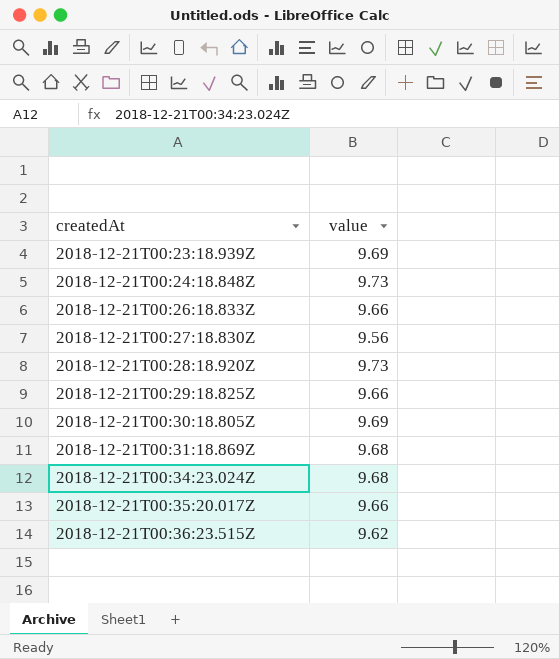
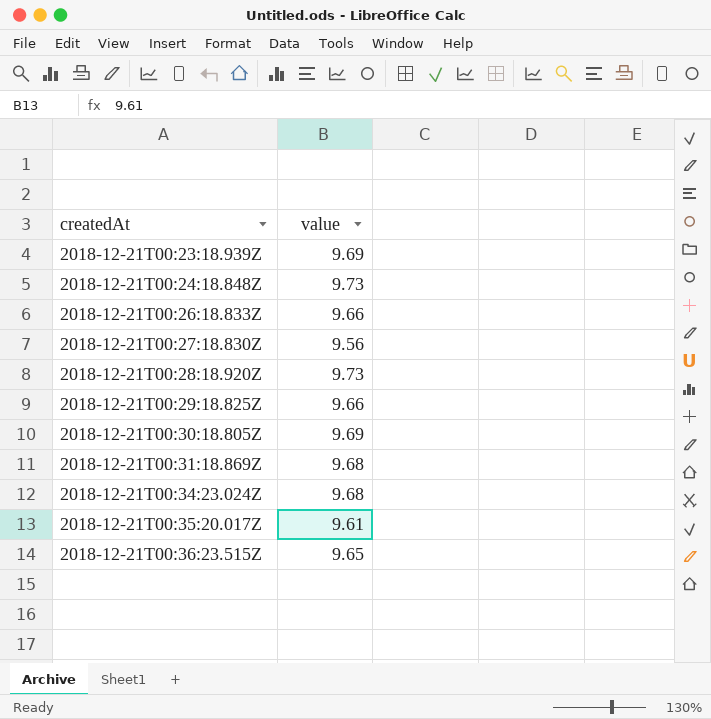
2018-12-21T00:35:20.017Z | value: 9.66 -> 9.61
2018-12-21T00:36:23.515Z | value: 9.62 -> 9.65

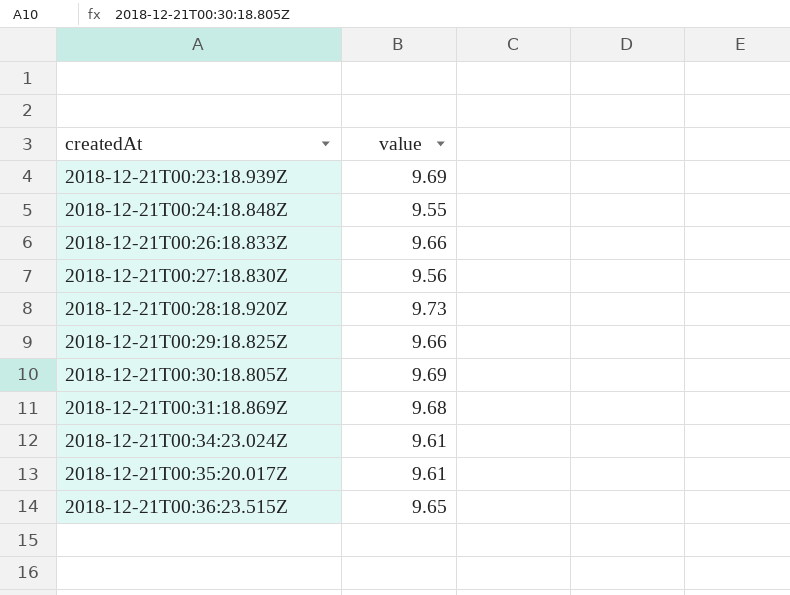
2018-12-21T00:24:18.848Z | value: 9.73 -> 9.55
2018-12-21T00:34:23.024Z | value: 9.68 -> 9.61

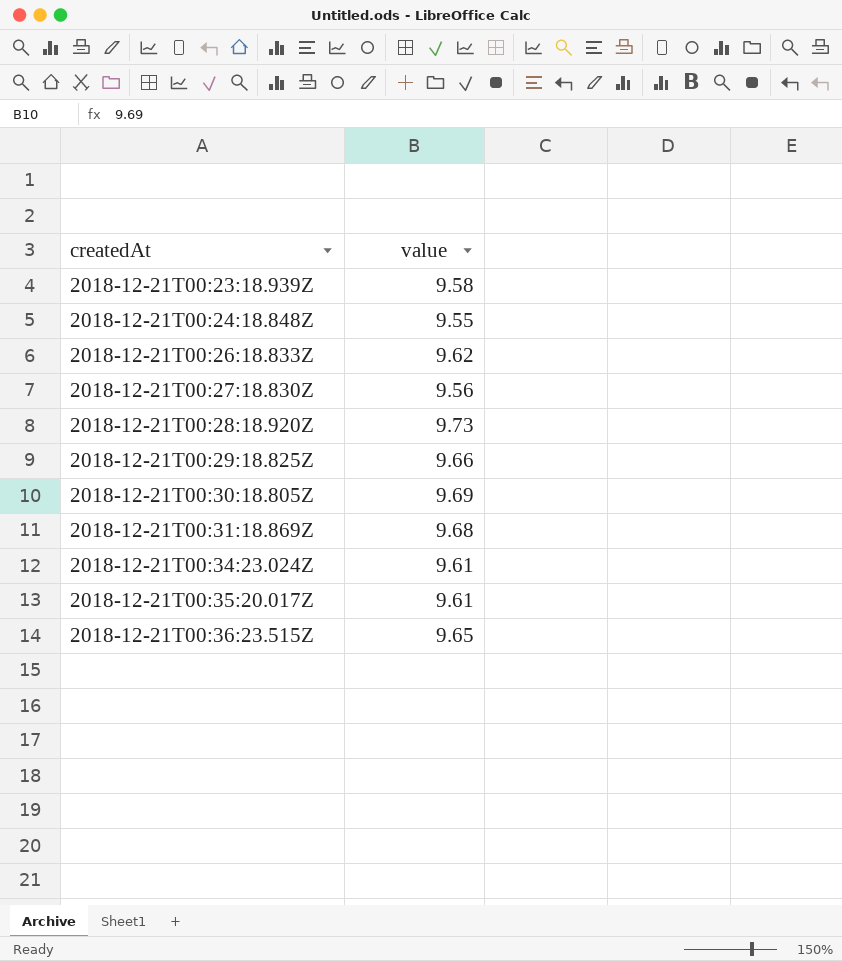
2018-12-21T00:23:18.939Z | value: 9.69 -> 9.58
2018-12-21T00:26:18.833Z | value: 9.66 -> 9.62

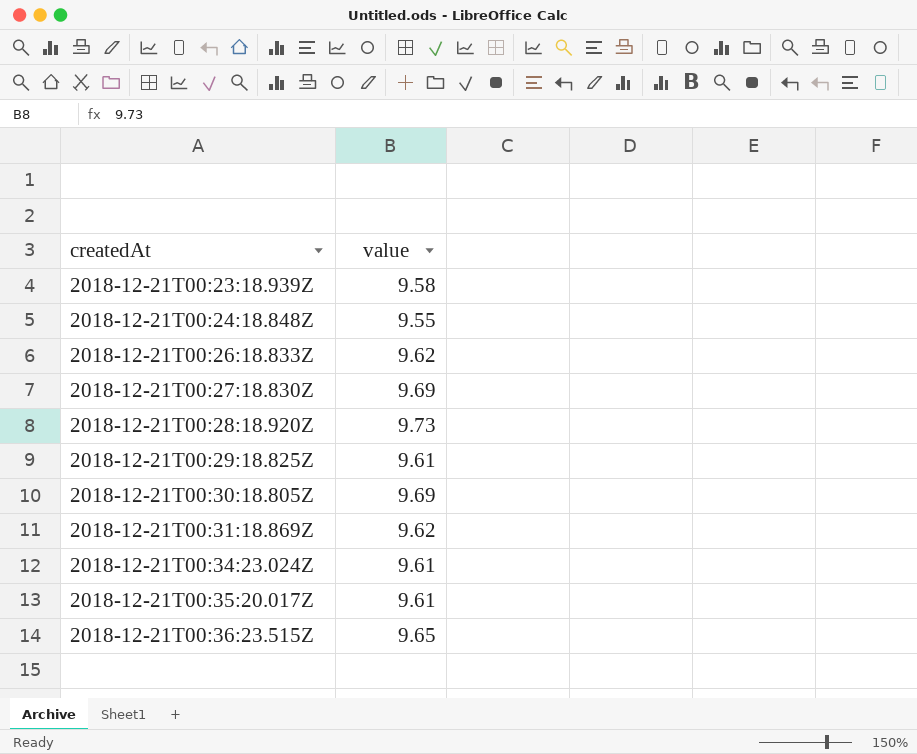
2018-12-21T00:27:18.830Z | value: 9.56 -> 9.69
2018-12-21T00:29:18.825Z | value: 9.66 -> 9.61
2018-12-21T00:31:18.869Z | value: 9.68 -> 9.62

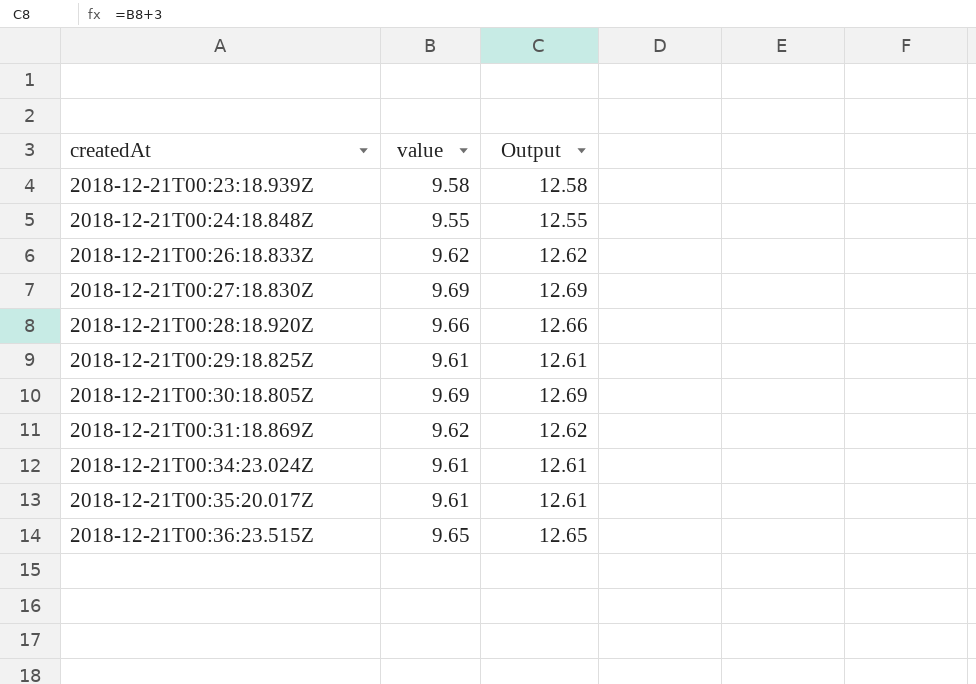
column Output | formula: none -> [value] + 3
2018-12-21T00:28:18.920Z | value: 9.73 -> 9.66

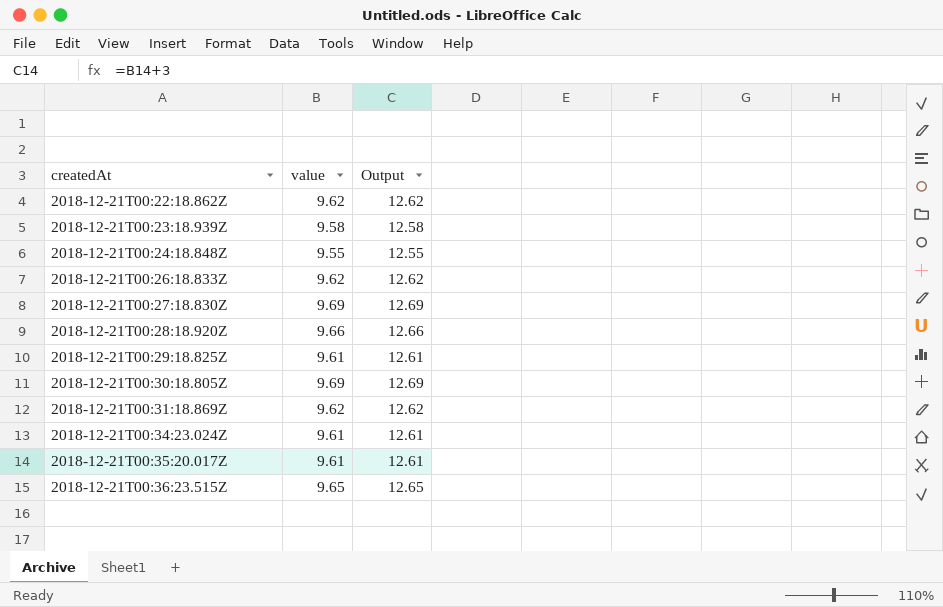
row 2018-12-21T00:22:18.862Z: none -> 9.62 | 12.62

